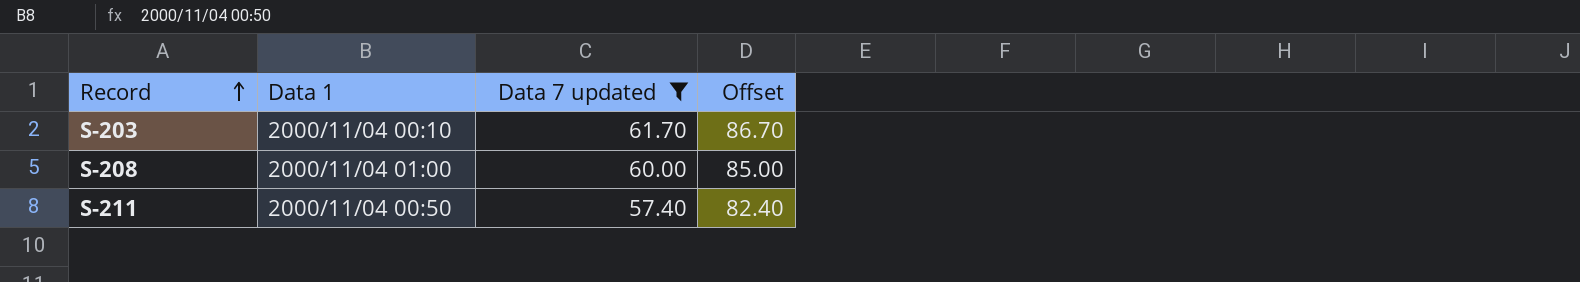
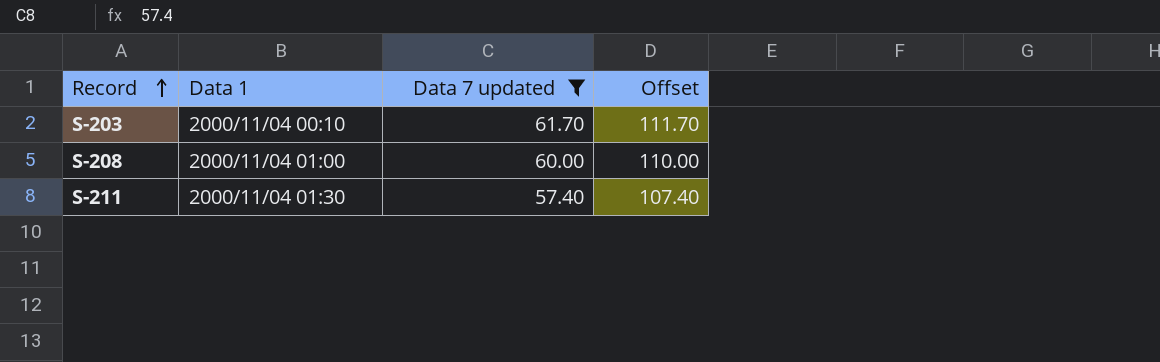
column Offset | formula: [Data 7 updated] + 25 -> [Data 7 updated] + 50
S-211 | Data 1: 2000/11/04 00:50 -> 2000/11/04 01:30

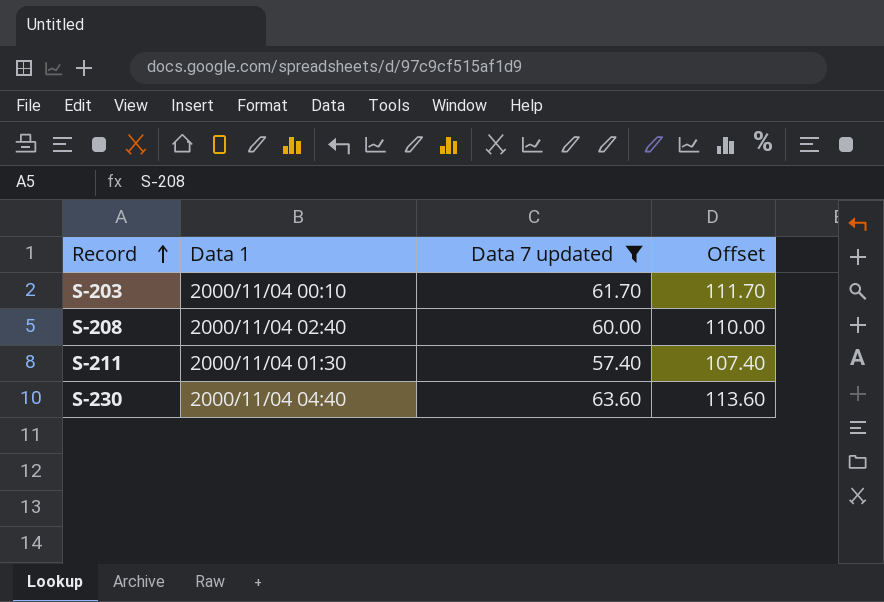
S-208 | Data 1: 2000/11/04 01:00 -> 2000/11/04 02:40
row S-230: none -> 2000/11/04 04:40 | 63.60 | 113.60

